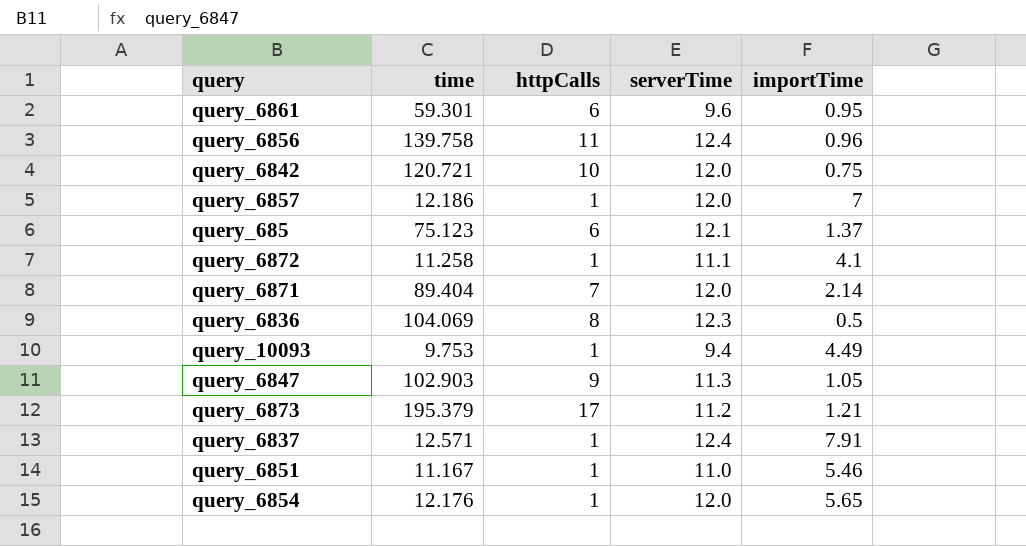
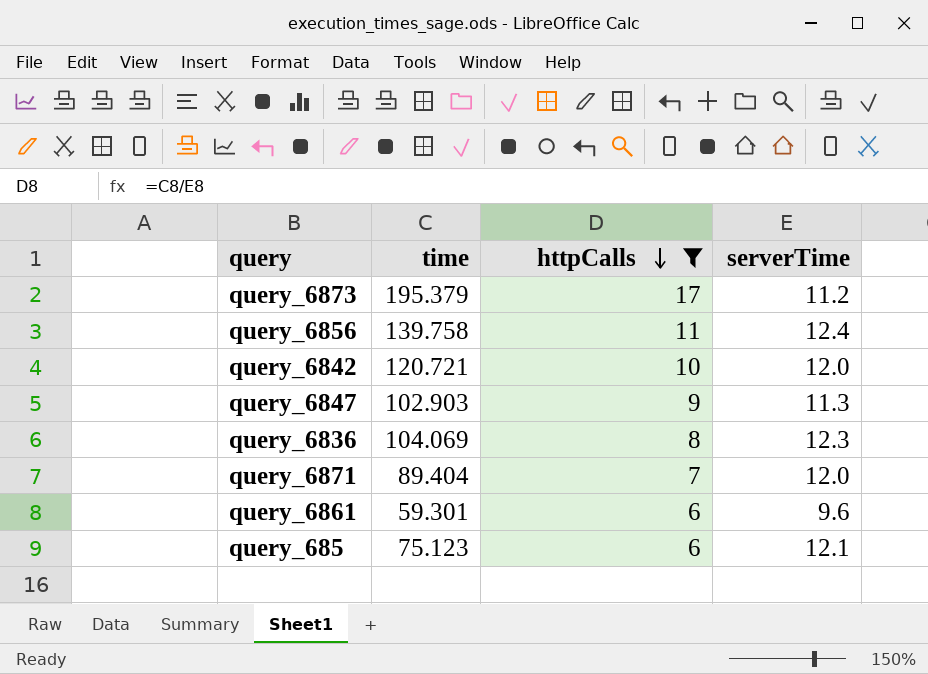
filter: none -> httpCalls != 1
row order: none -> httpCalls descending
column importTime | position: 5 -> none

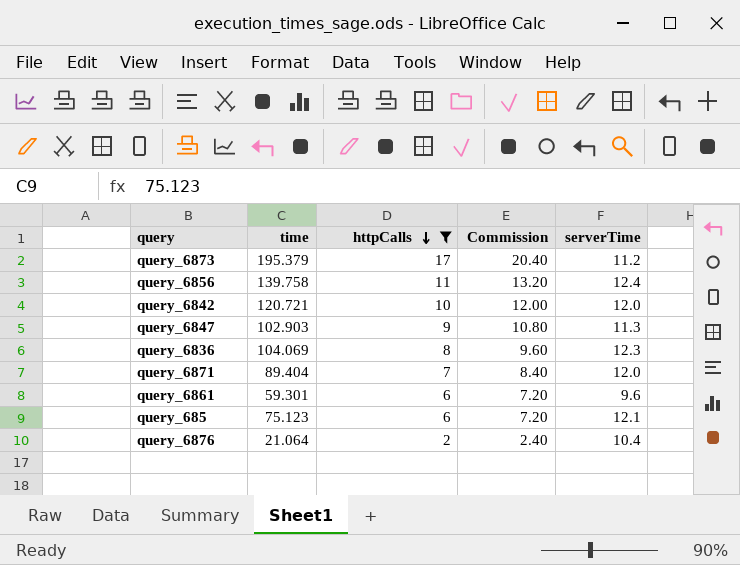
column Commission | formula: none -> [httpCalls] * 1.2
row query_6876: none -> 21.064 | 2 | 2.40 | 10.4

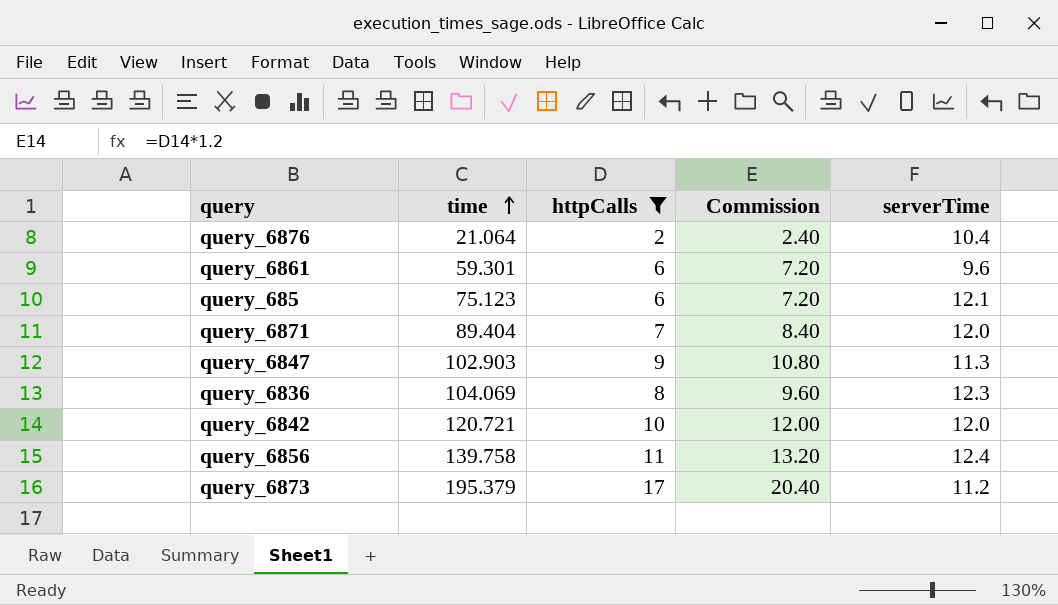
row order: httpCalls descending -> time ascending

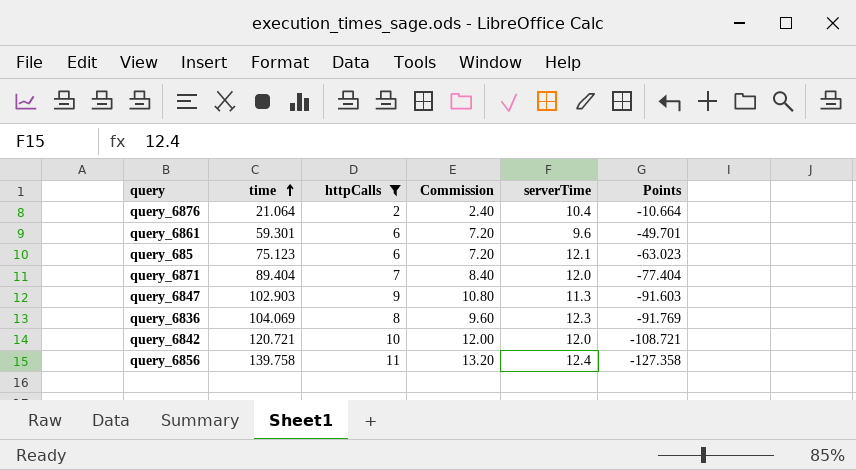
column Points | formula: none -> [serverTime] - [time]
row query_6873: 195.379 | 17 | 20.40 | 11.2 -> none

